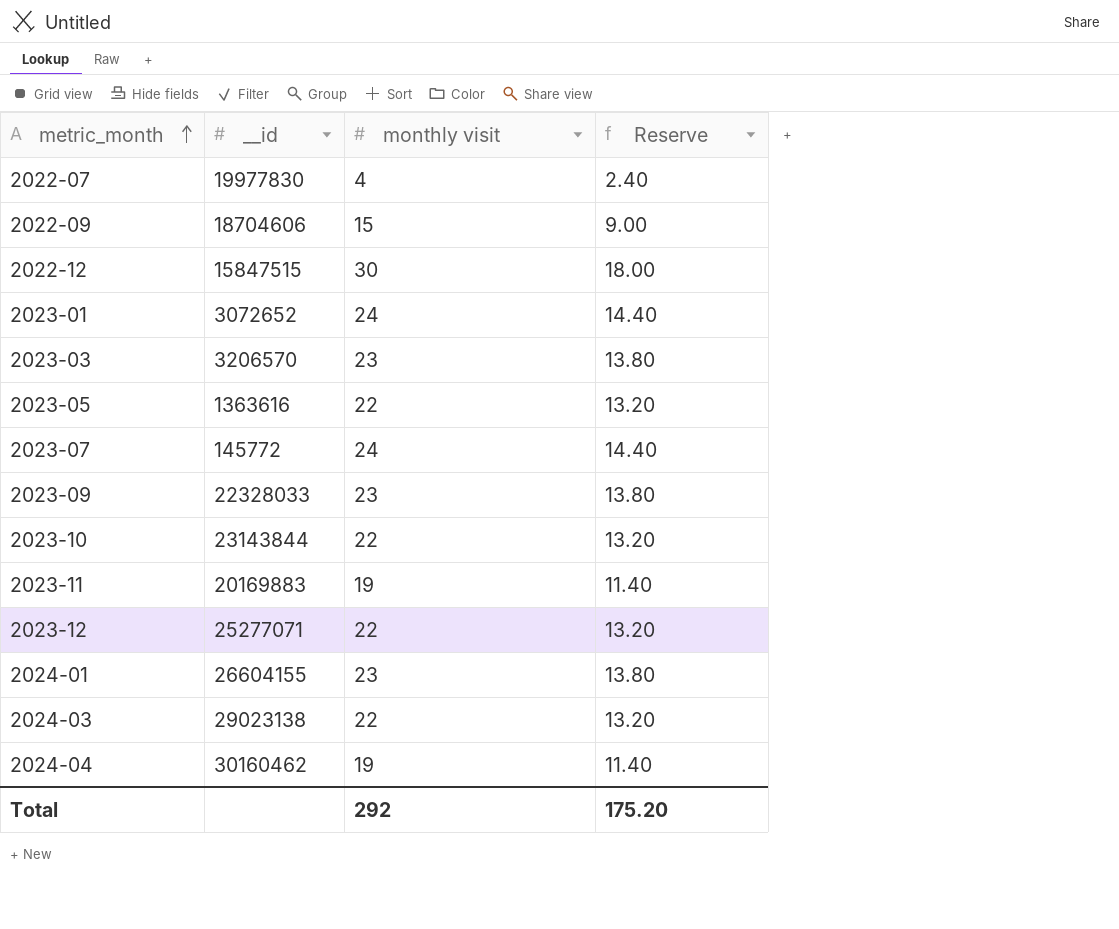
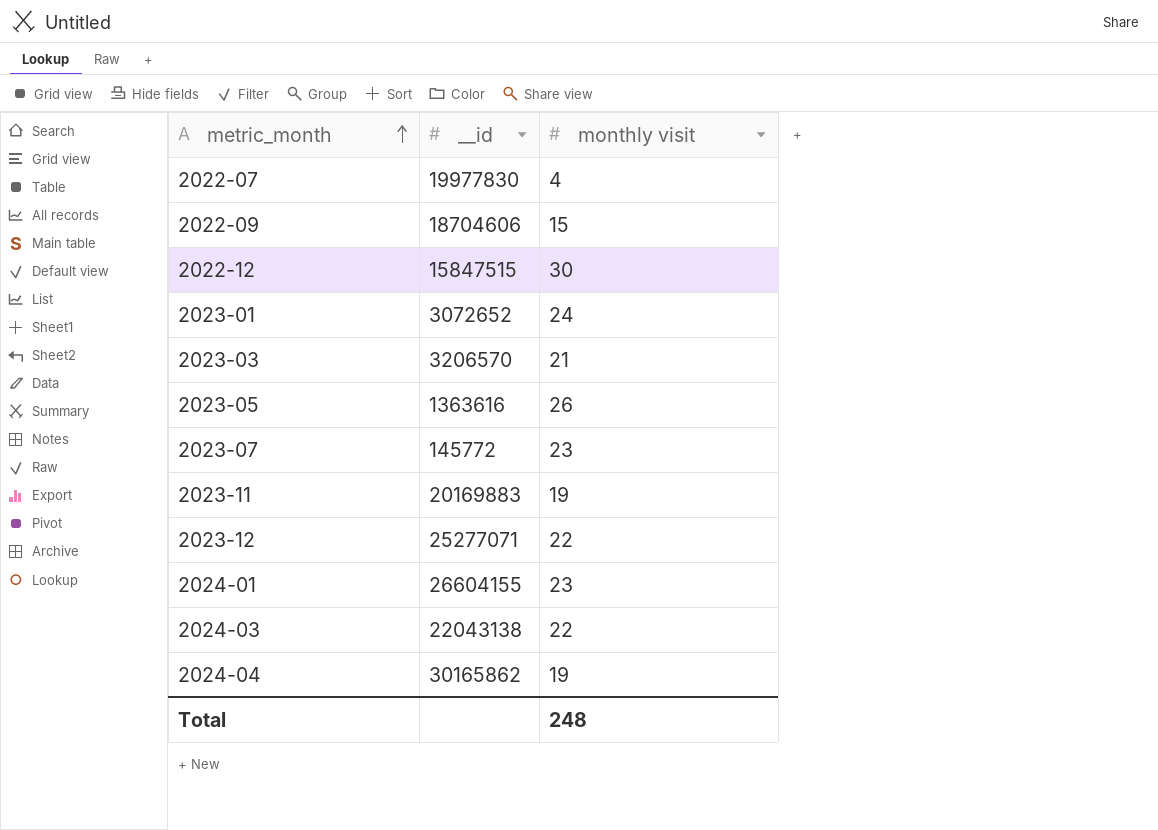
column Reserve | formula: [monthly visit] * 0.6 -> none
row 2023-09: 22328033 | 23 | 13.80 -> none
row 2023-10: 23143844 | 22 | 13.20 -> none
2023-03 | monthly visit: 23 -> 21
2023-05 | monthly visit: 22 -> 26
2023-07 | monthly visit: 24 -> 23
2024-03 | __id: 29023138 -> 22043138
2024-04 | __id: 30160462 -> 30165862
Total | monthly visit: 292 -> 248

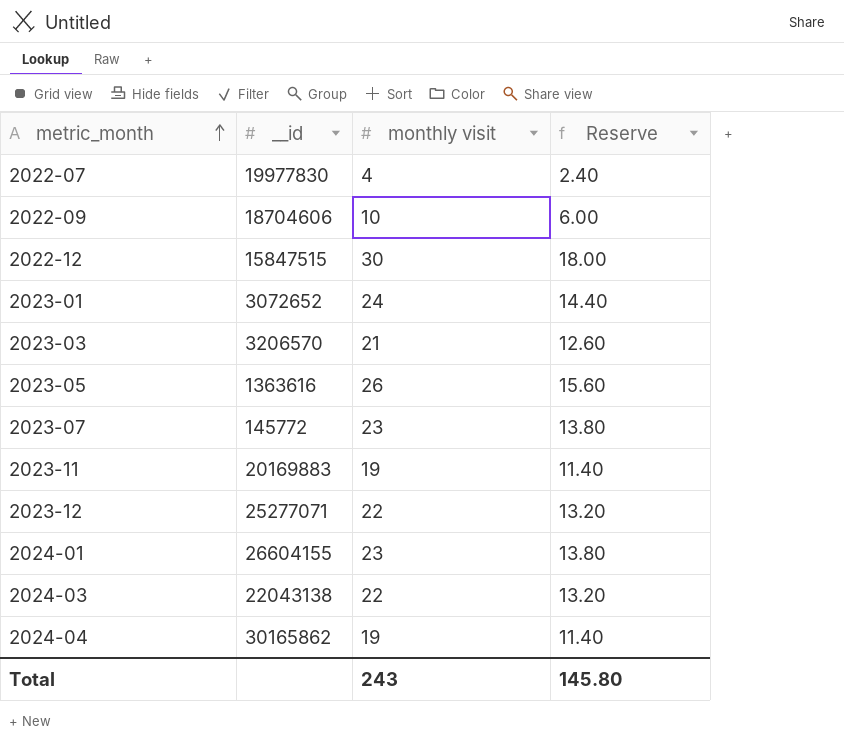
column Reserve | formula: none -> [monthly visit] * 0.6
2022-09 | monthly visit: 15 -> 10
Total | monthly visit: 248 -> 243

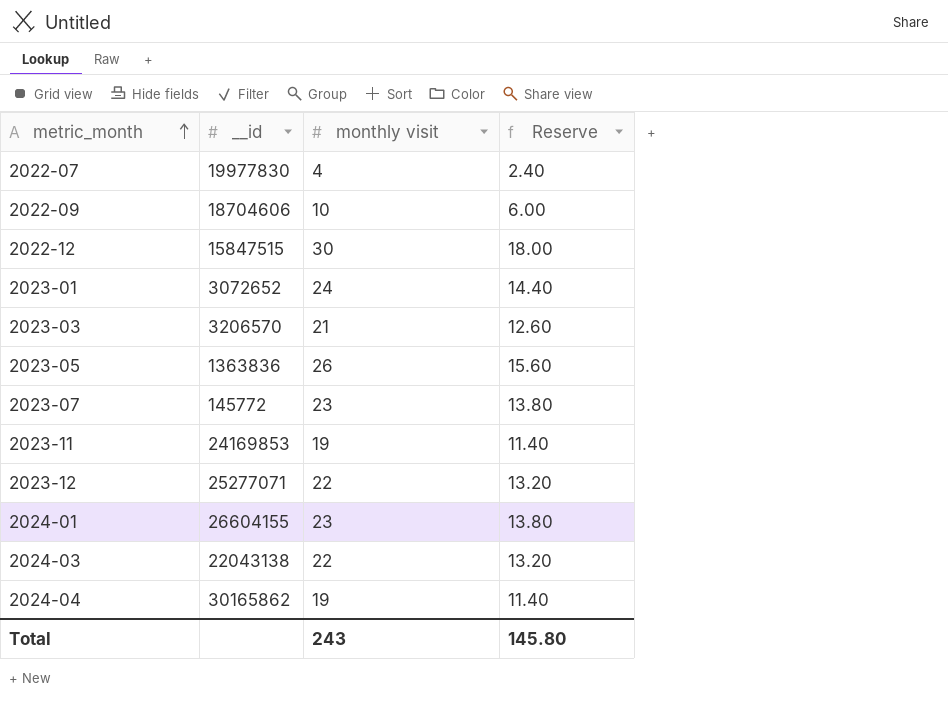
2023-05 | __id: 1363616 -> 1363836
2023-11 | __id: 20169883 -> 24169853

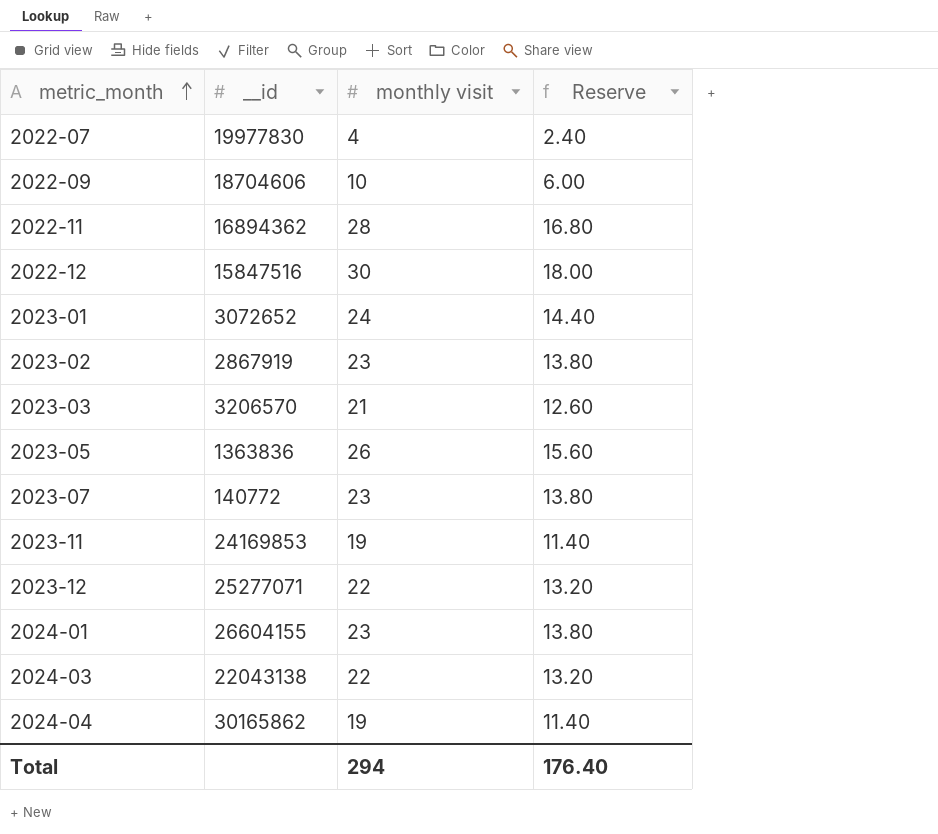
row 2022-11: none -> 16894362 | 28 | 16.80
2022-12 | __id: 15847515 -> 15847516
row 2023-02: none -> 2867919 | 23 | 13.80
2023-07 | __id: 145772 -> 140772
Total | monthly visit: 243 -> 294
Total | Reserve: 145.80 -> 176.40

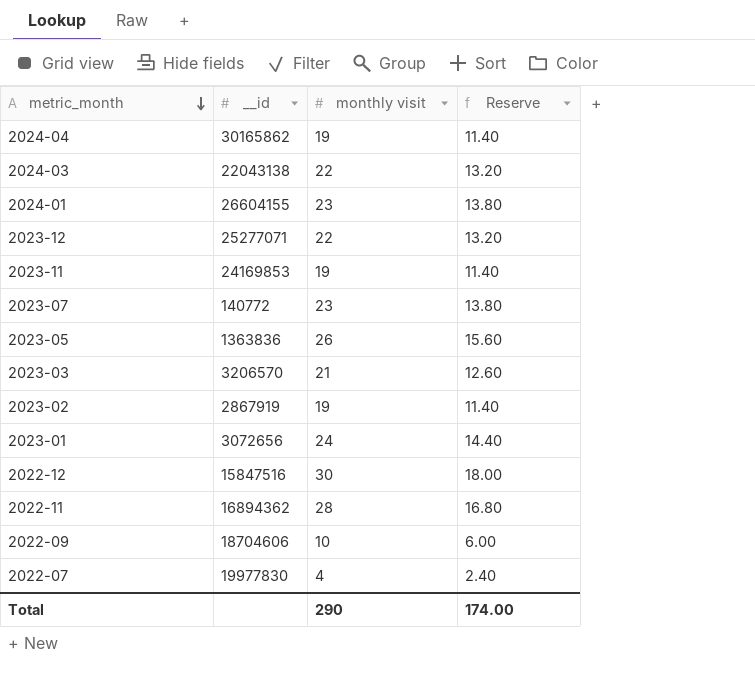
row order: metric_month ascending -> metric_month descending
2023-02 | monthly visit: 23 -> 19
2023-02 | Reserve: 13.80 -> 11.40
2023-01 | __id: 3072652 -> 3072656
Total | monthly visit: 294 -> 290
Total | Reserve: 176.40 -> 174.00

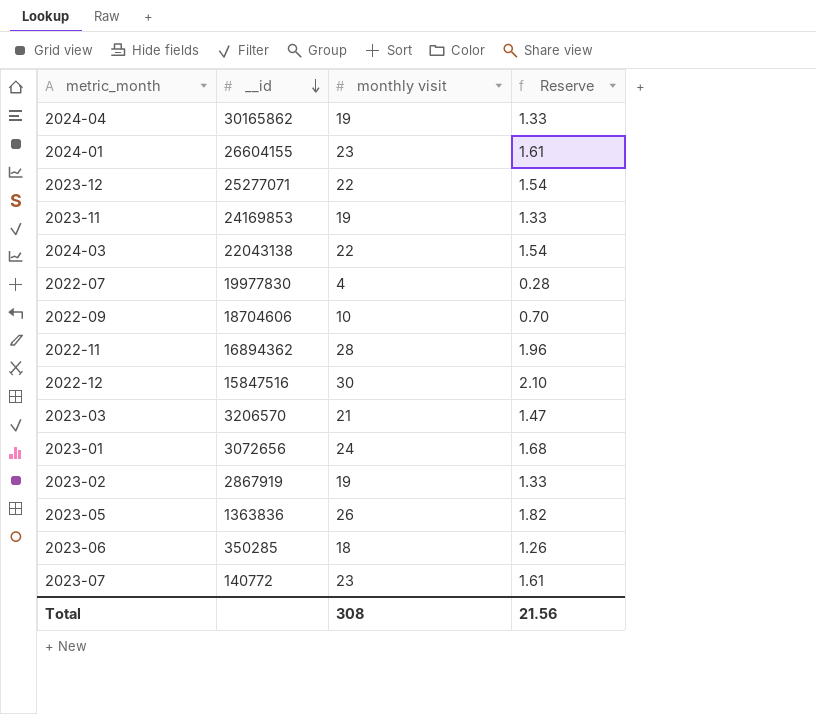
row order: metric_month descending -> __id descending
column Reserve | formula: [monthly visit] * 0.6 -> [monthly visit] * 0.07
row 2023-06: none -> 350285 | 18 | 1.26
Total | monthly visit: 290 -> 308
Total | Reserve: 174.00 -> 21.56

